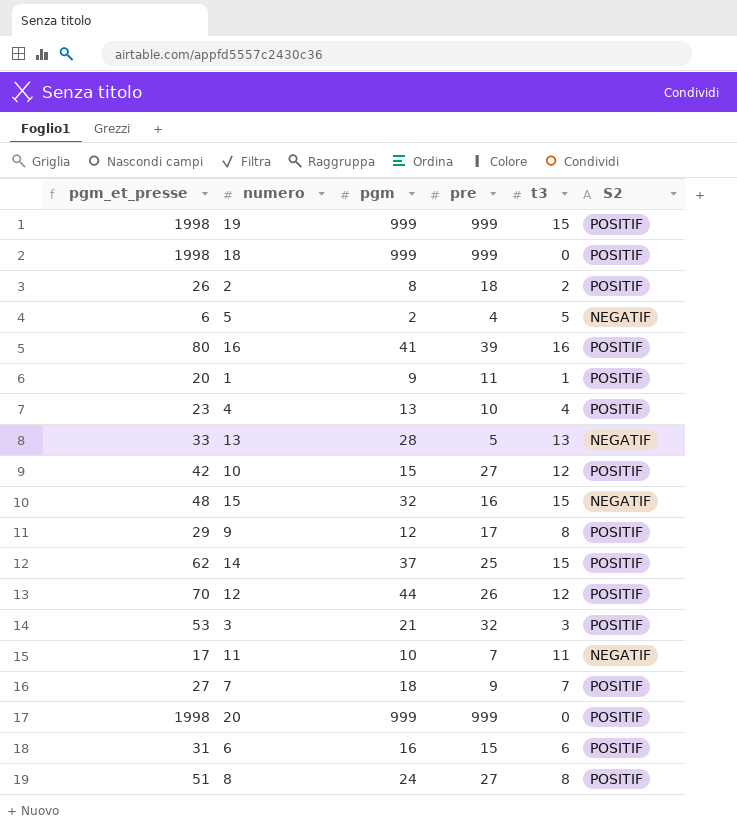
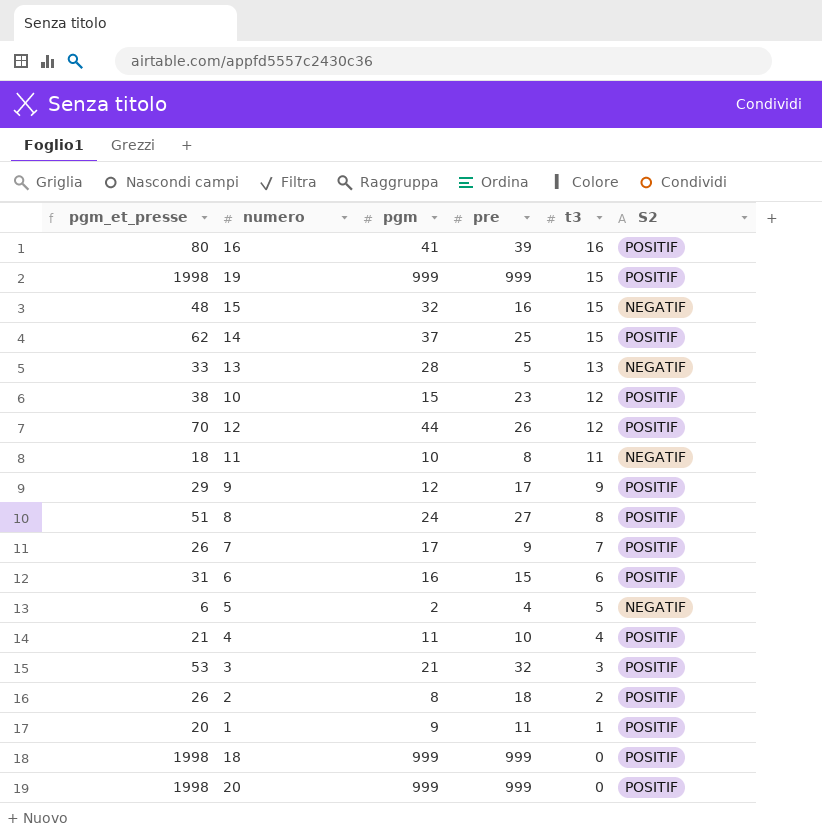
row order: none -> t3 descending
10 | pgm_et_presse: 42 -> 38
10 | pre: 27 -> 23
11 | pgm_et_presse: 17 -> 18
11 | pre: 7 -> 8
9 | t3: 8 -> 9
7 | pgm_et_presse: 27 -> 26
7 | pgm: 18 -> 17
4 | pgm_et_presse: 23 -> 21
4 | pgm: 13 -> 11

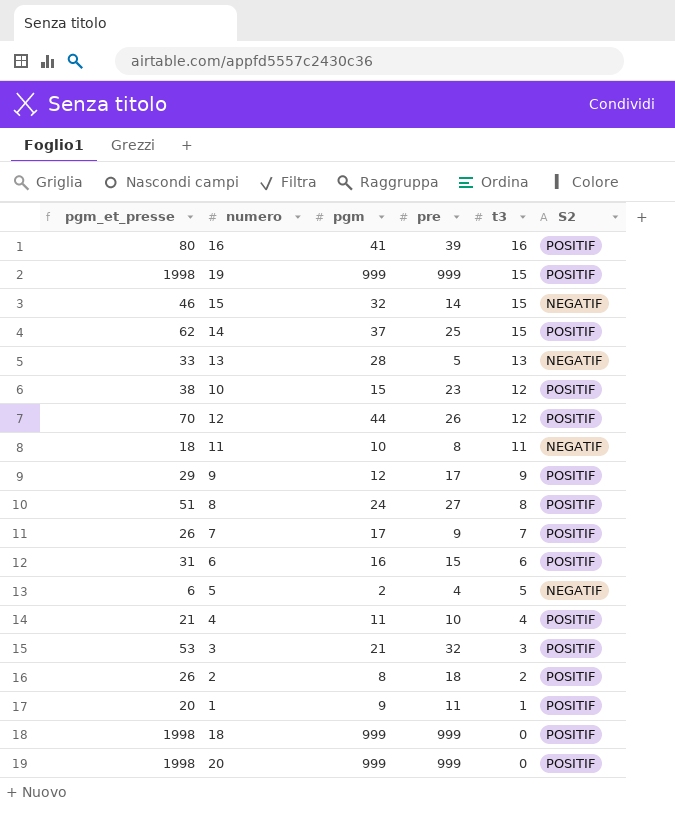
15 | pgm_et_presse: 48 -> 46
15 | pre: 16 -> 14

